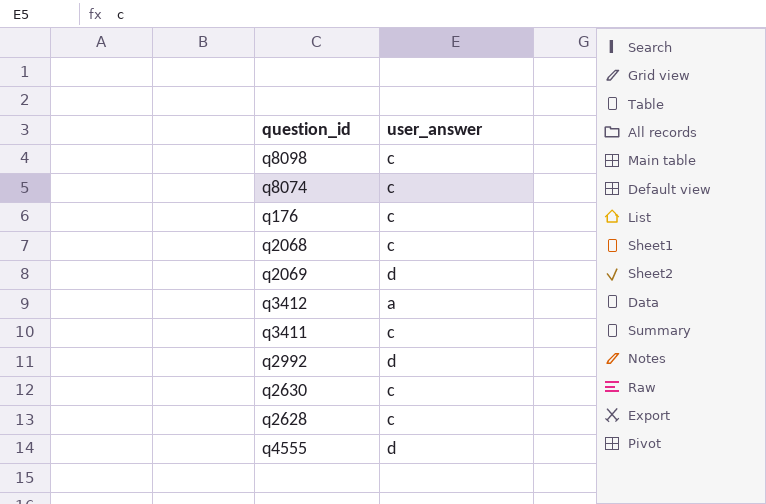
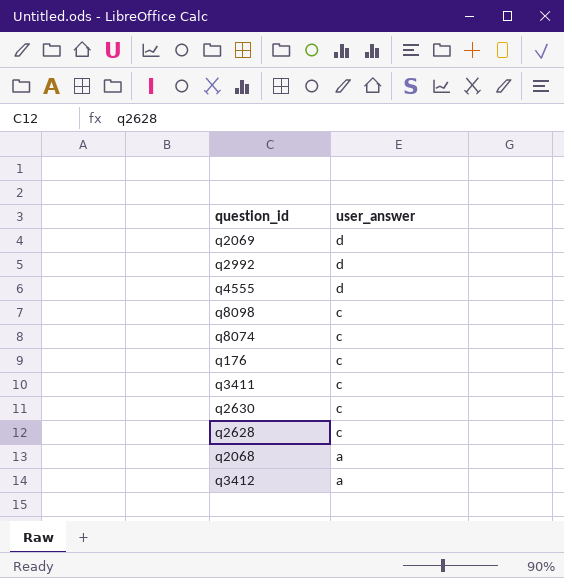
row order: none -> user_answer descending
q2068 | user_answer: c -> a

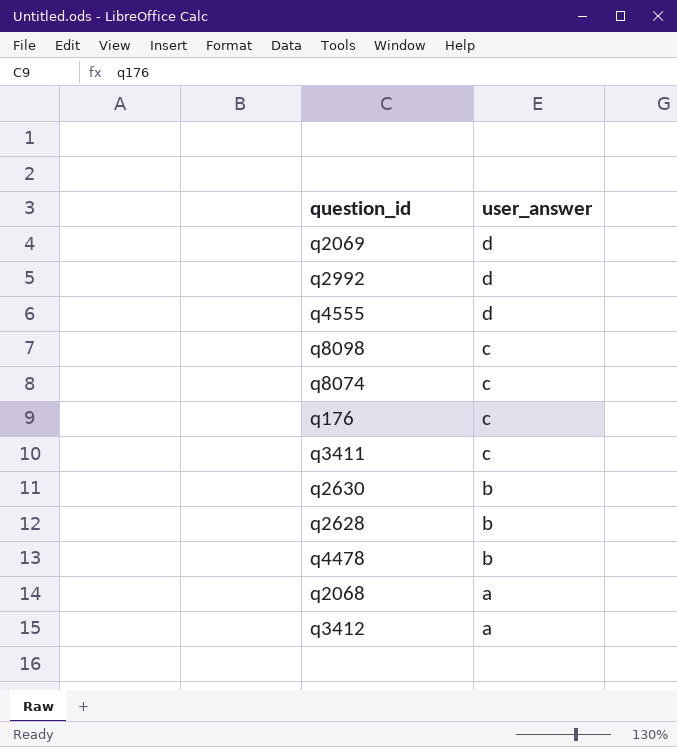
q2630 | user_answer: c -> b
q2628 | user_answer: c -> b
row q4478: none -> b

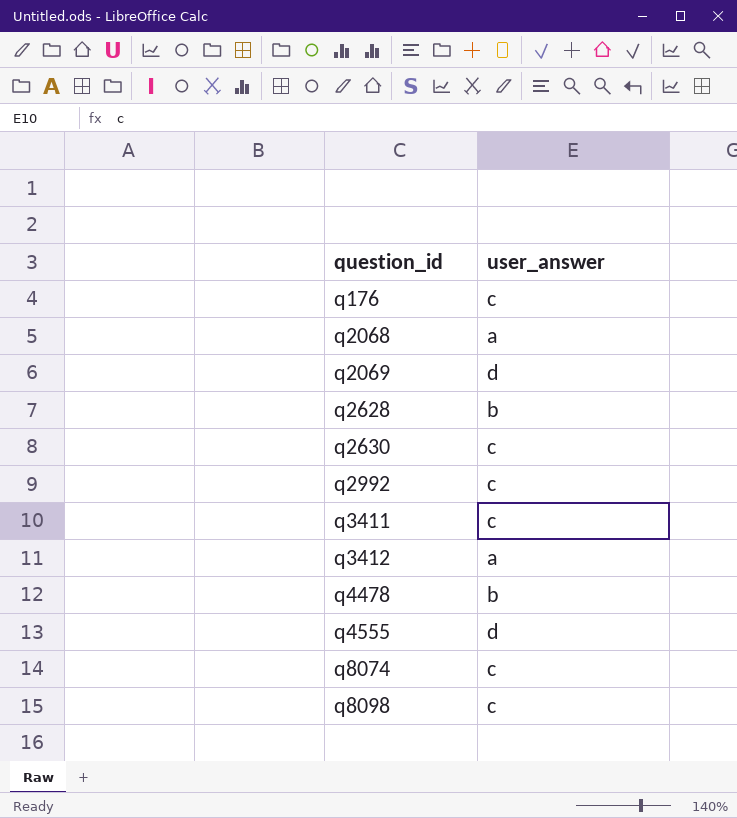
row order: user_answer descending -> question_id ascending
q2630 | user_answer: b -> c
q2992 | user_answer: d -> c

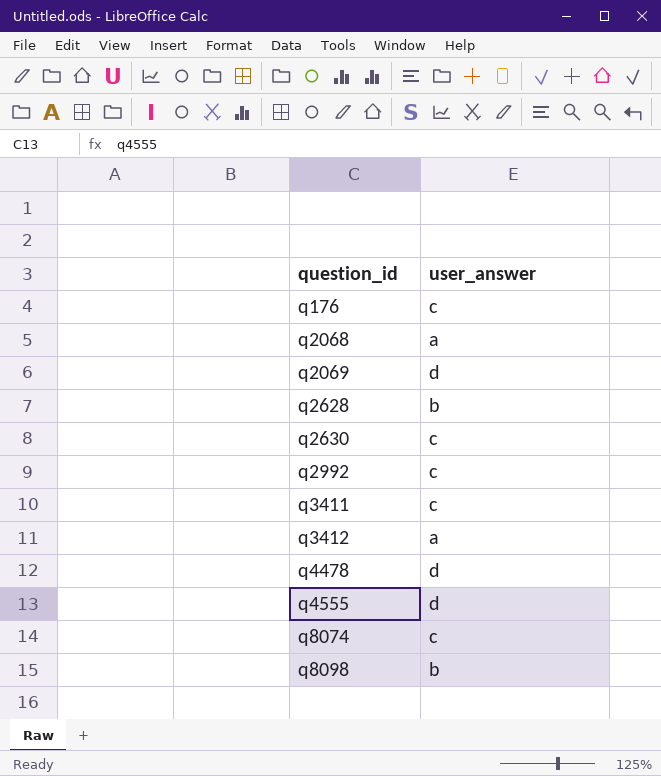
q4478 | user_answer: b -> d
q8098 | user_answer: c -> b

